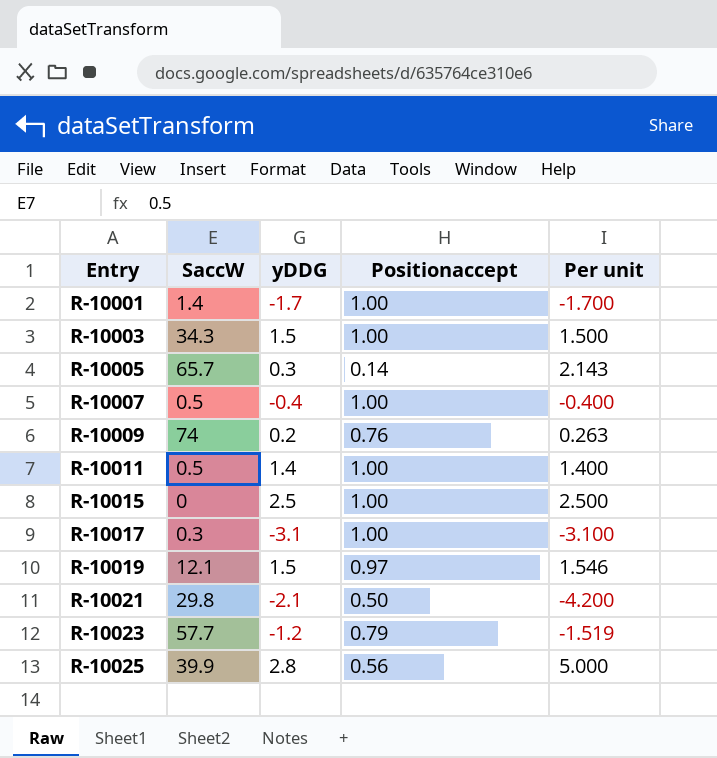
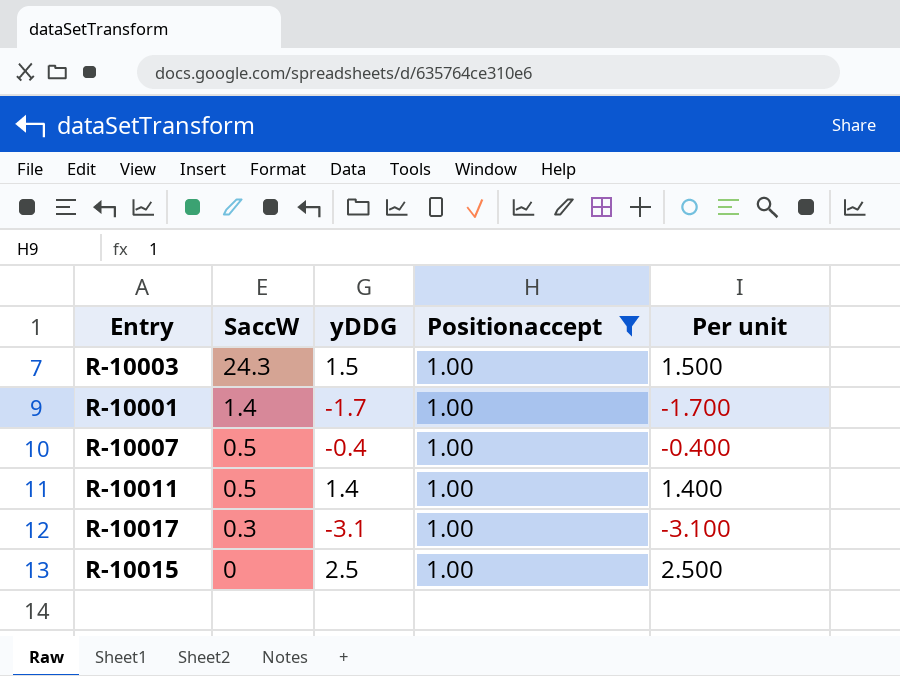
filter: none -> Positionaccept = 1.00
row order: Entry ascending -> SaccW descending
R-10003 | SaccW: 34.3 -> 24.3

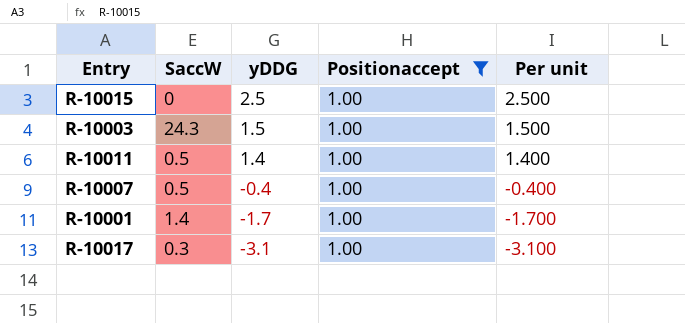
row order: SaccW descending -> yDDG descending

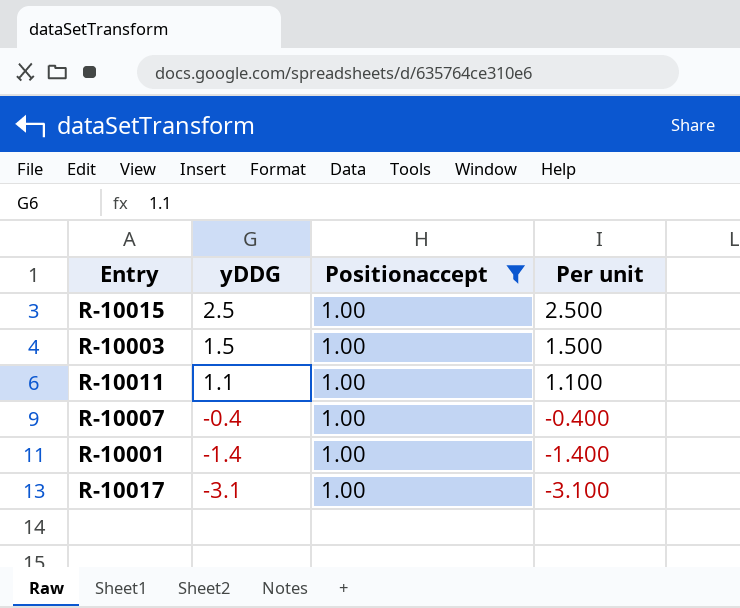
column SaccW | position: 2 -> none
R-10011 | yDDG: 1.4 -> 1.1
R-10011 | Per unit: 1.400 -> 1.100
R-10001 | yDDG: -1.7 -> -1.4
R-10001 | Per unit: -1.700 -> -1.400

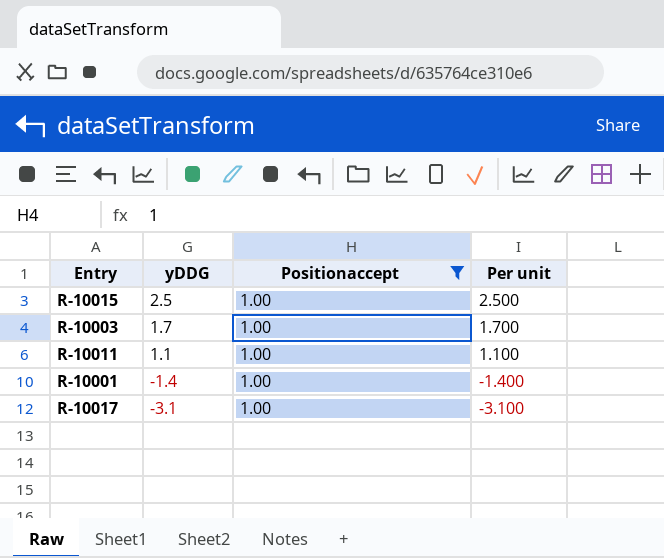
row R-10007: -0.4 | 1.00 | -0.400 -> none
R-10003 | yDDG: 1.5 -> 1.7
R-10003 | Per unit: 1.500 -> 1.700

